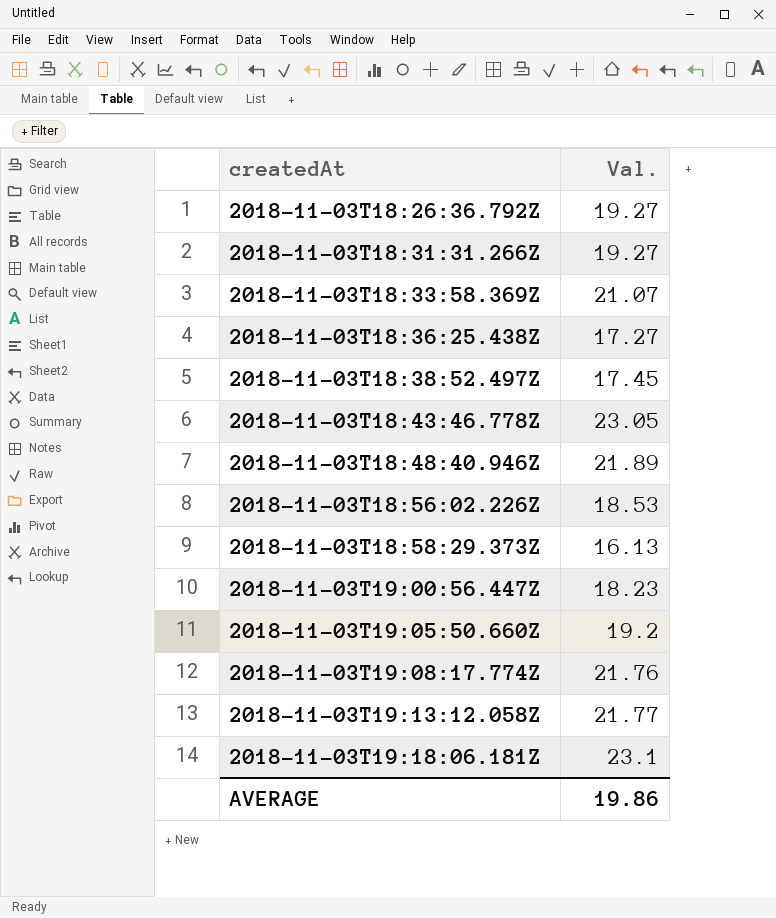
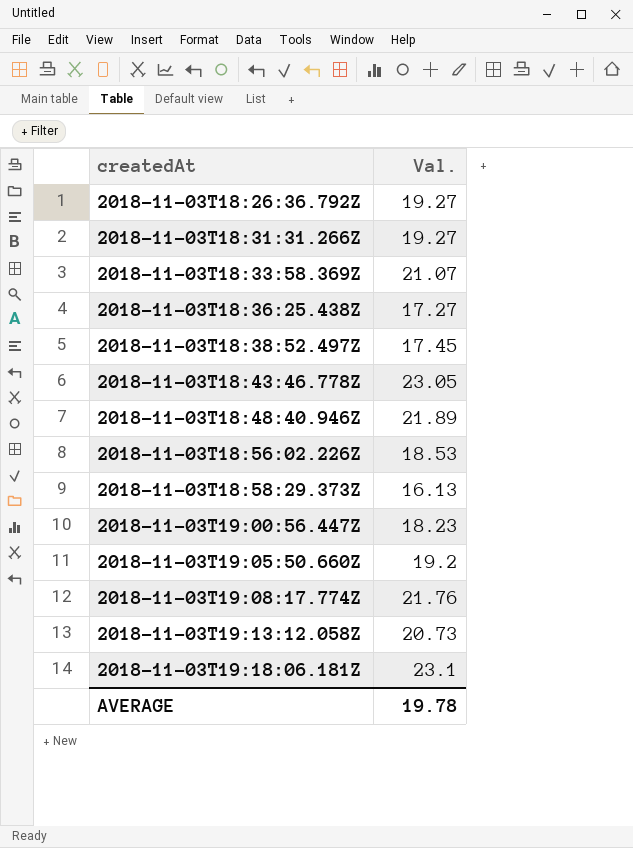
2018-11-03T19:13:12.058Z | Val.: 21.77 -> 20.73
AVERAGE | Val.: 19.86 -> 19.78

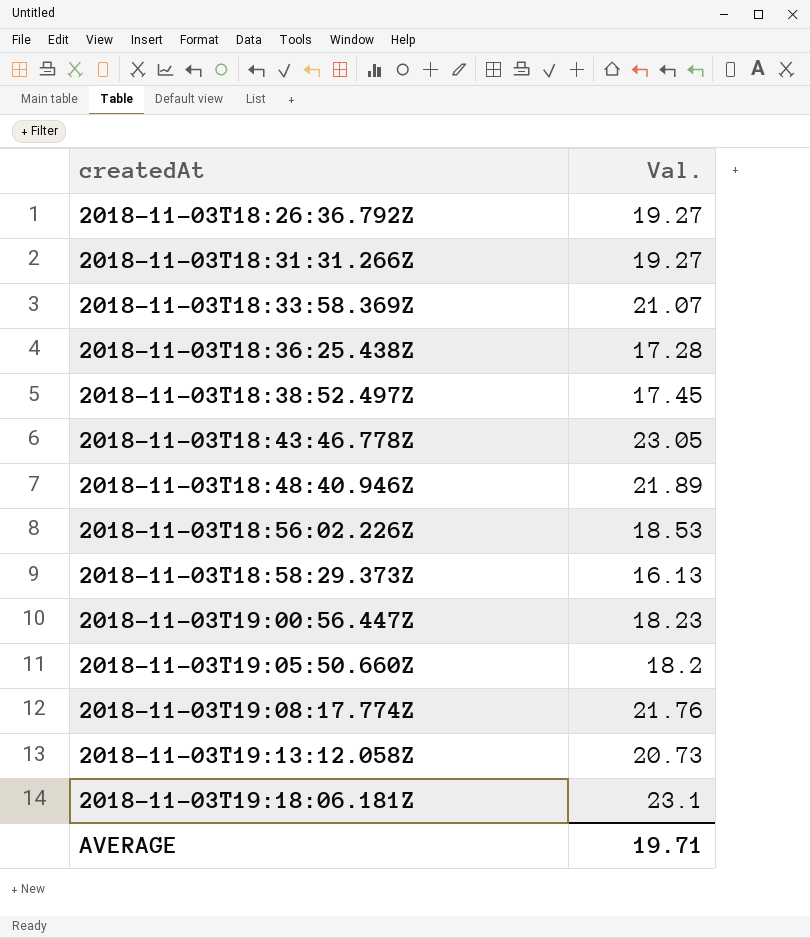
2018-11-03T18:36:25.438Z | Val.: 17.27 -> 17.28
2018-11-03T19:05:50.660Z | Val.: 19.2 -> 18.2
AVERAGE | Val.: 19.78 -> 19.71

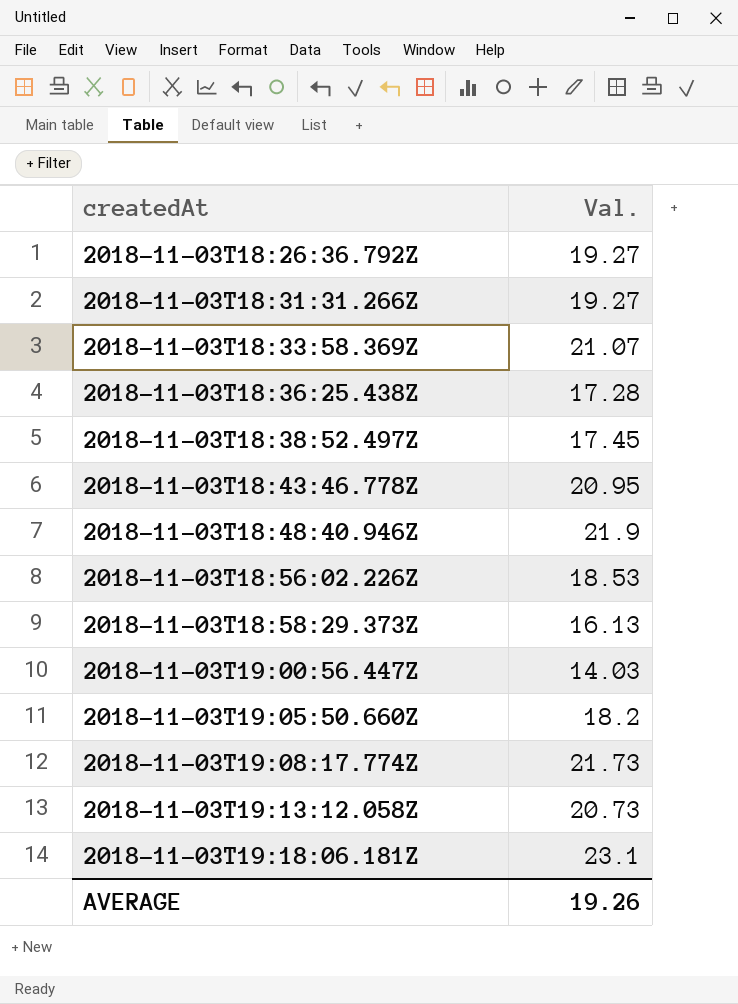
2018-11-03T18:43:46.778Z | Val.: 23.05 -> 20.95
2018-11-03T18:48:40.946Z | Val.: 21.89 -> 21.9
2018-11-03T19:00:56.447Z | Val.: 18.23 -> 14.03
2018-11-03T19:08:17.774Z | Val.: 21.76 -> 21.73
AVERAGE | Val.: 19.71 -> 19.26

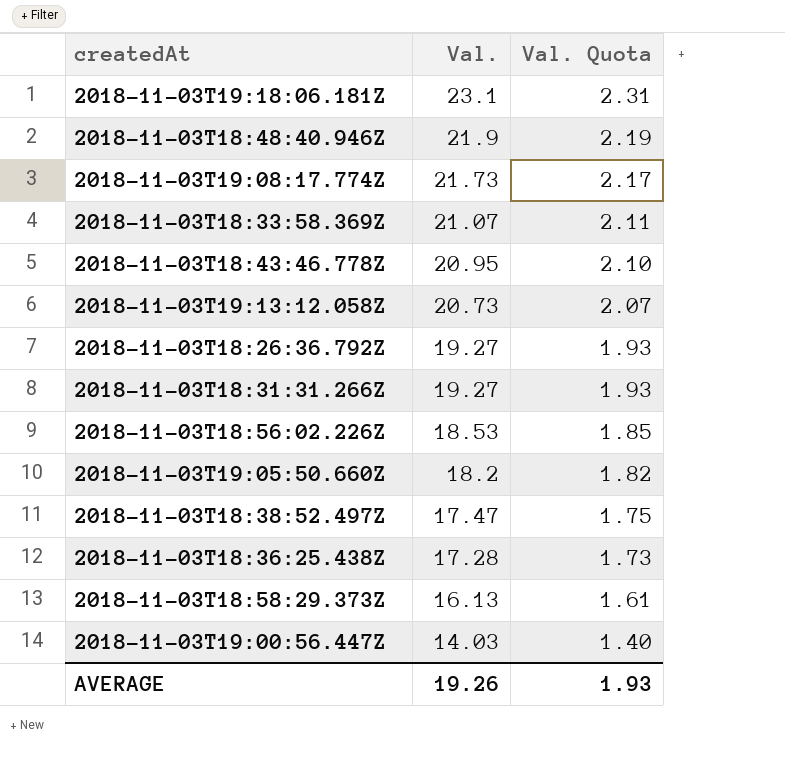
row order: createdAt ascending -> Val. descending
column Val. Quota | formula: none -> [Val.] * 0.1
2018-11-03T18:38:52.497Z | Val.: 17.45 -> 17.47

